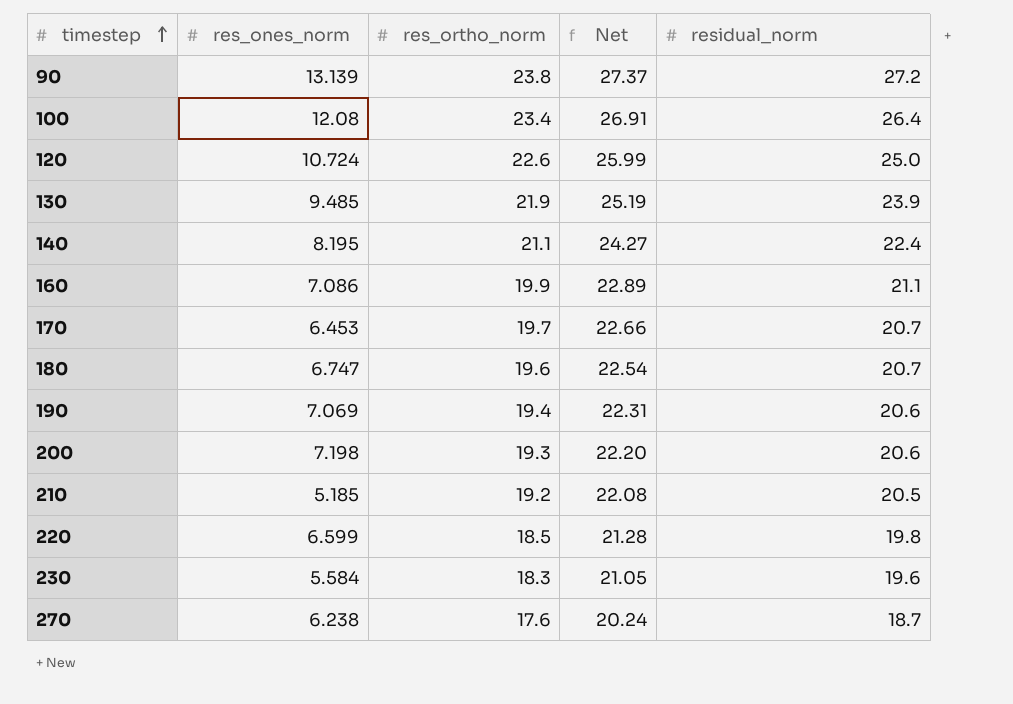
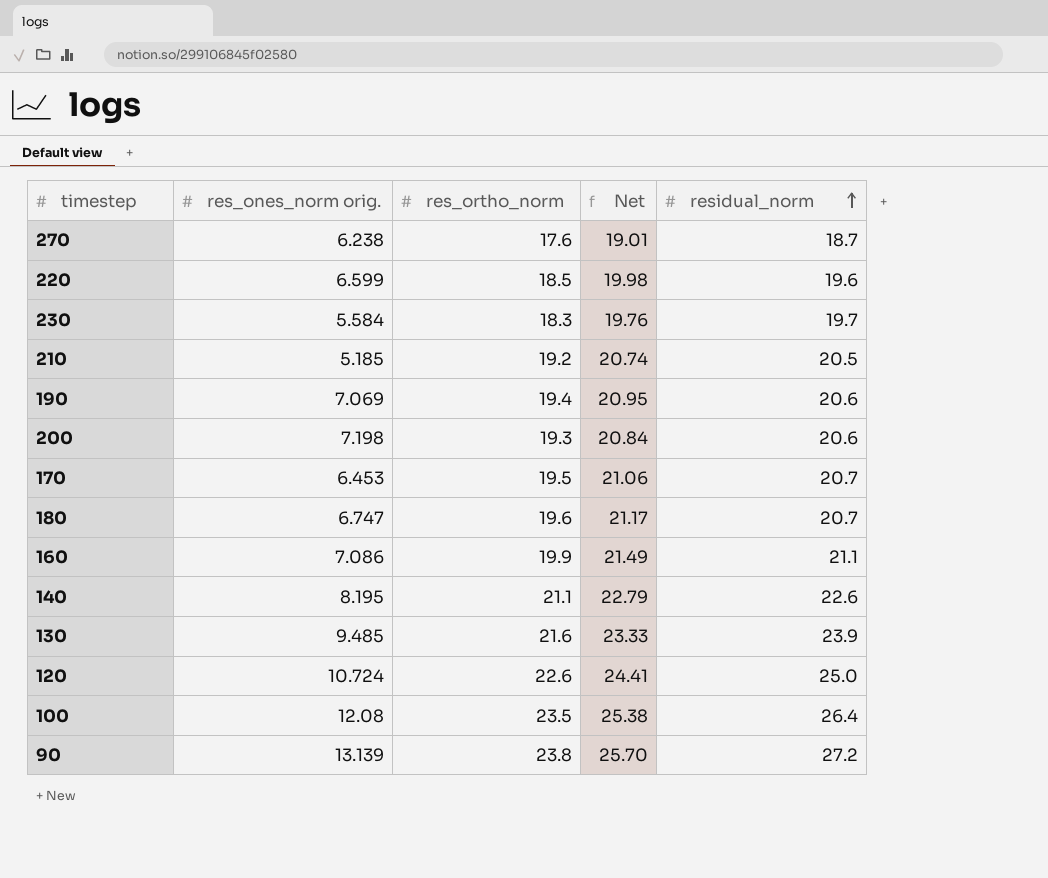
row order: timestep ascending -> residual_norm ascending
column name: res_ones_norm -> res_ones_norm orig.
column Net | formula: [res_ortho_norm] * 1.15 -> [res_ortho_norm] * 1.08
220 | residual_norm: 19.8 -> 19.6
230 | residual_norm: 19.6 -> 19.7
170 | res_ortho_norm: 19.7 -> 19.5
140 | residual_norm: 22.4 -> 22.6
130 | res_ortho_norm: 21.9 -> 21.6
100 | res_ortho_norm: 23.4 -> 23.5

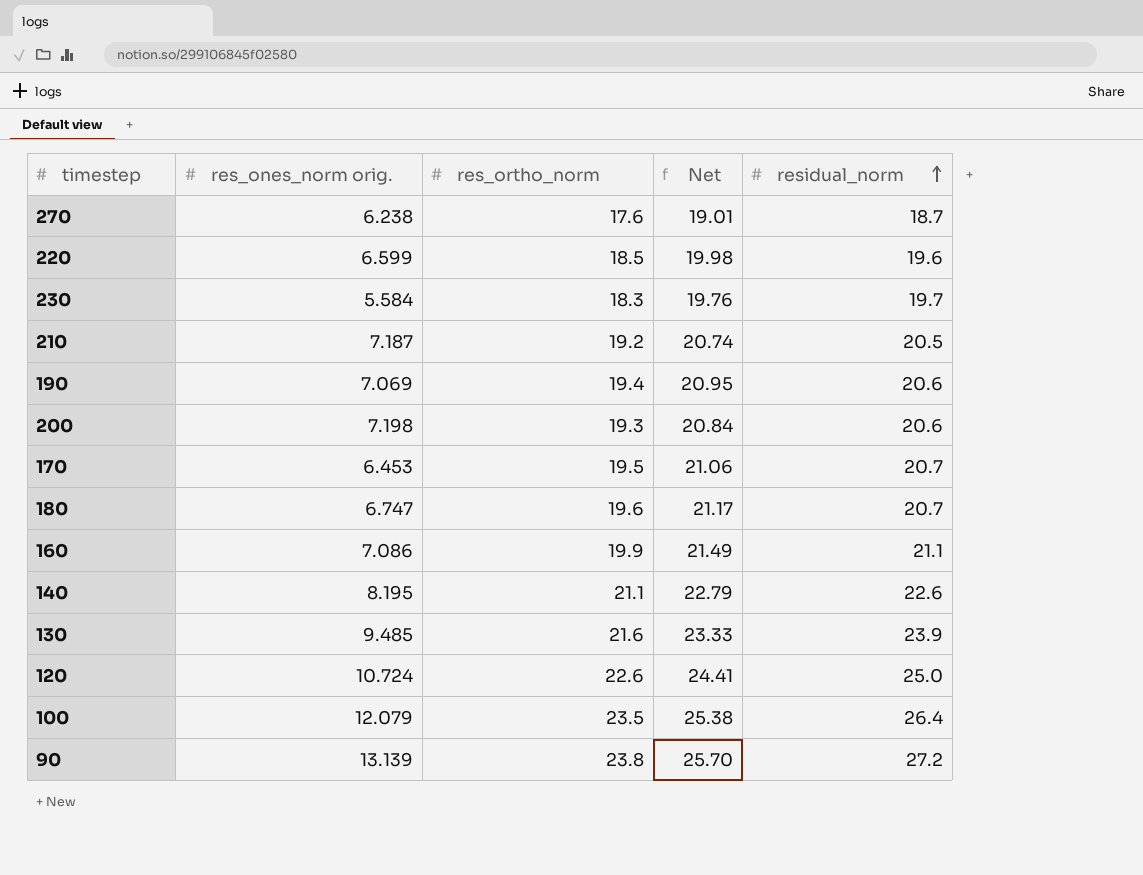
210 | res_ones_norm orig.: 5.185 -> 7.187
100 | res_ones_norm orig.: 12.08 -> 12.079

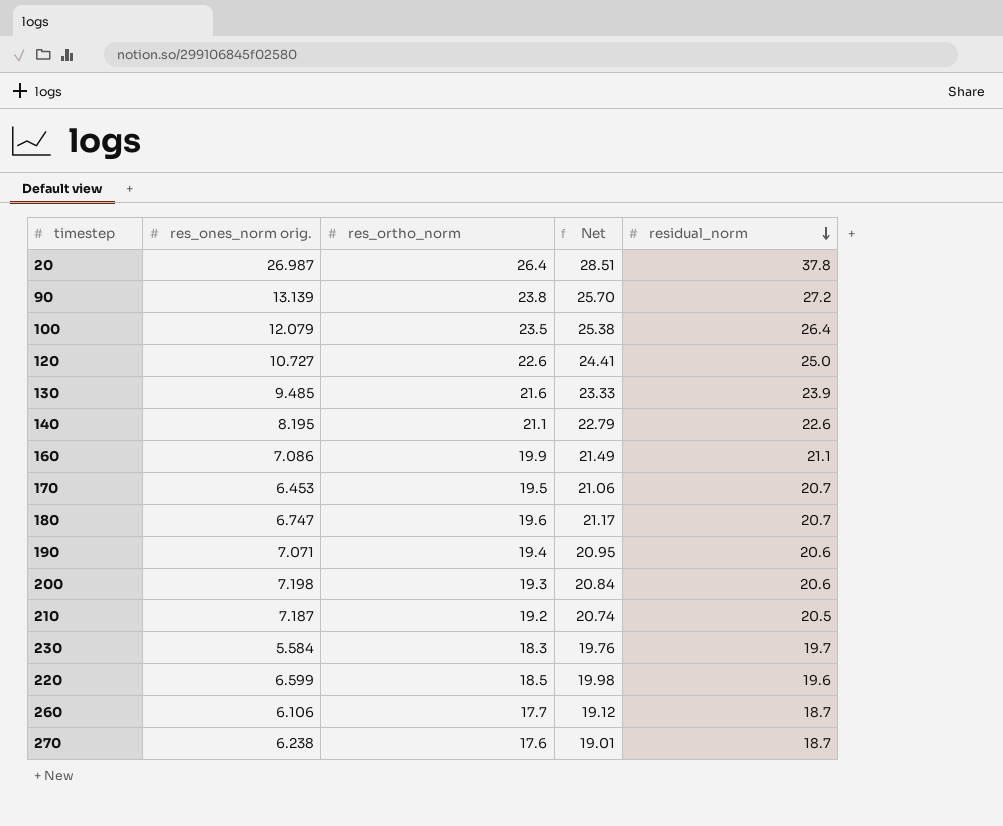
row order: residual_norm ascending -> residual_norm descending
row 20: none -> 26.987 | 26.4 | 28.51 | 37.8
120 | res_ones_norm orig.: 10.724 -> 10.727
190 | res_ones_norm orig.: 7.069 -> 7.071
row 260: none -> 6.106 | 17.7 | 19.12 | 18.7

